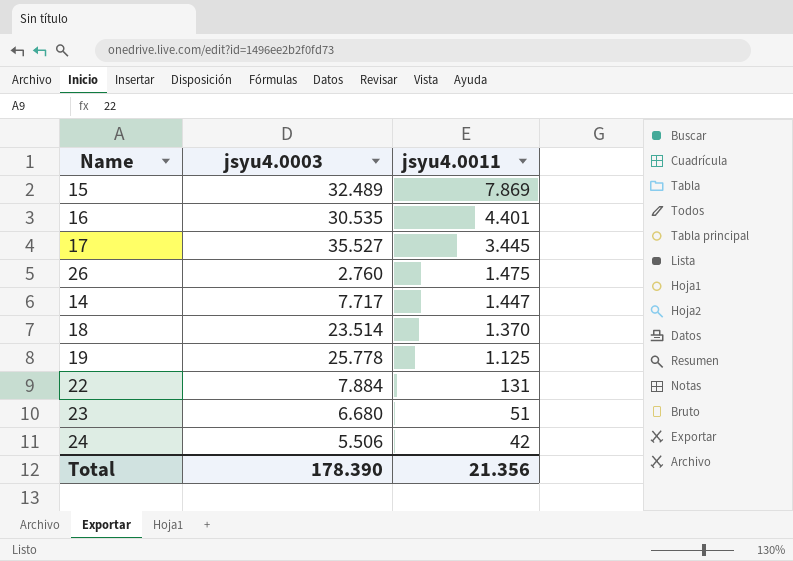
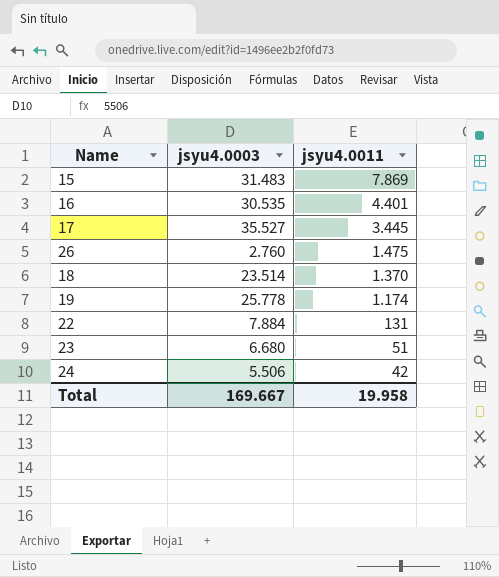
row 14: 7.717 | 1.447 -> none
15 | jsyu4.0003: 32.489 -> 31.483
19 | jsyu4.0011: 1.125 -> 1.174
Total | jsyu4.0003: 178.390 -> 169.667
Total | jsyu4.0011: 21.356 -> 19.958

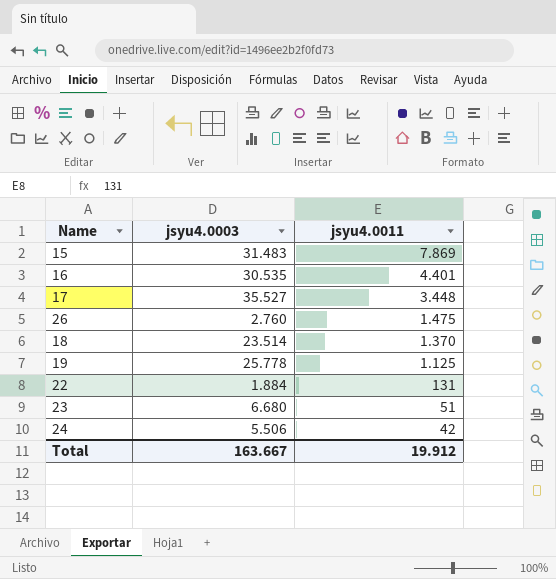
17 | jsyu4.0011: 3.445 -> 3.448
19 | jsyu4.0011: 1.174 -> 1.125
22 | jsyu4.0003: 7.884 -> 1.884
Total | jsyu4.0003: 169.667 -> 163.667
Total | jsyu4.0011: 19.958 -> 19.912

